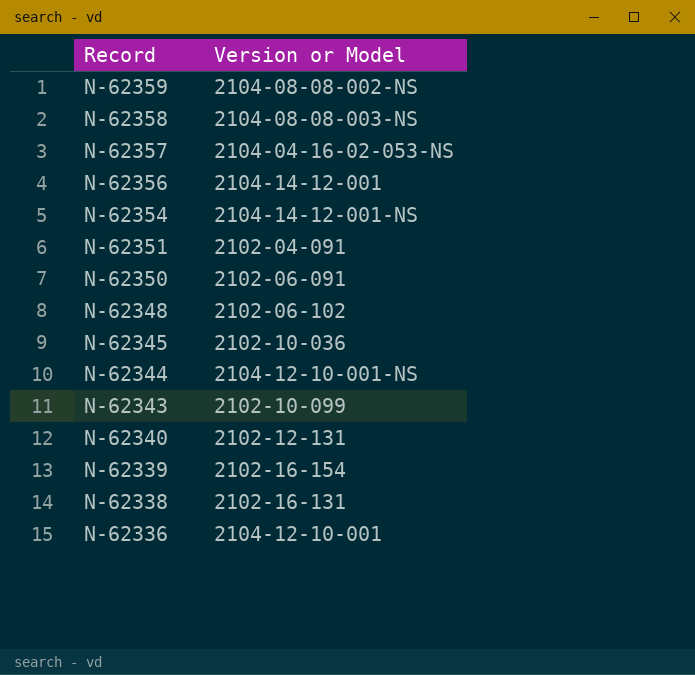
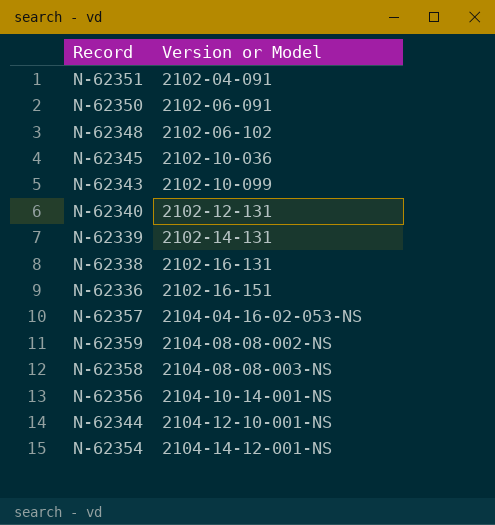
row order: Record descending -> Version or Model ascending
N-62339 | Version or Model: 2102-16-154 -> 2102-14-131
N-62336 | Version or Model: 2104-12-10-001 -> 2102-16-151
N-62356 | Version or Model: 2104-14-12-001 -> 2104-10-14-001-NS

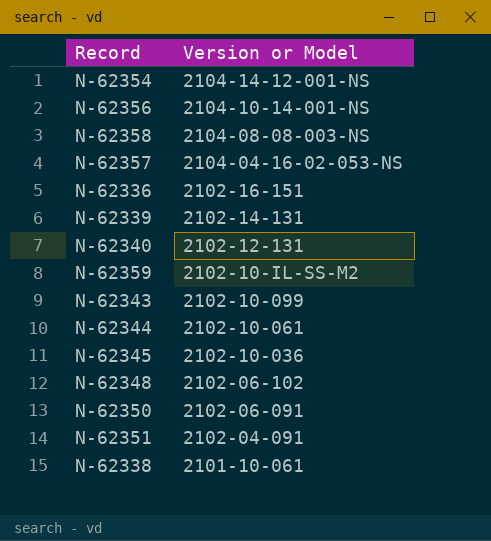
row order: Version or Model ascending -> Version or Model descending
N-62359 | Version or Model: 2104-08-08-002-NS -> 2102-10-IL-SS-M2
N-62344 | Version or Model: 2104-12-10-001-NS -> 2102-10-061
N-62338 | Version or Model: 2102-16-131 -> 2101-10-061

